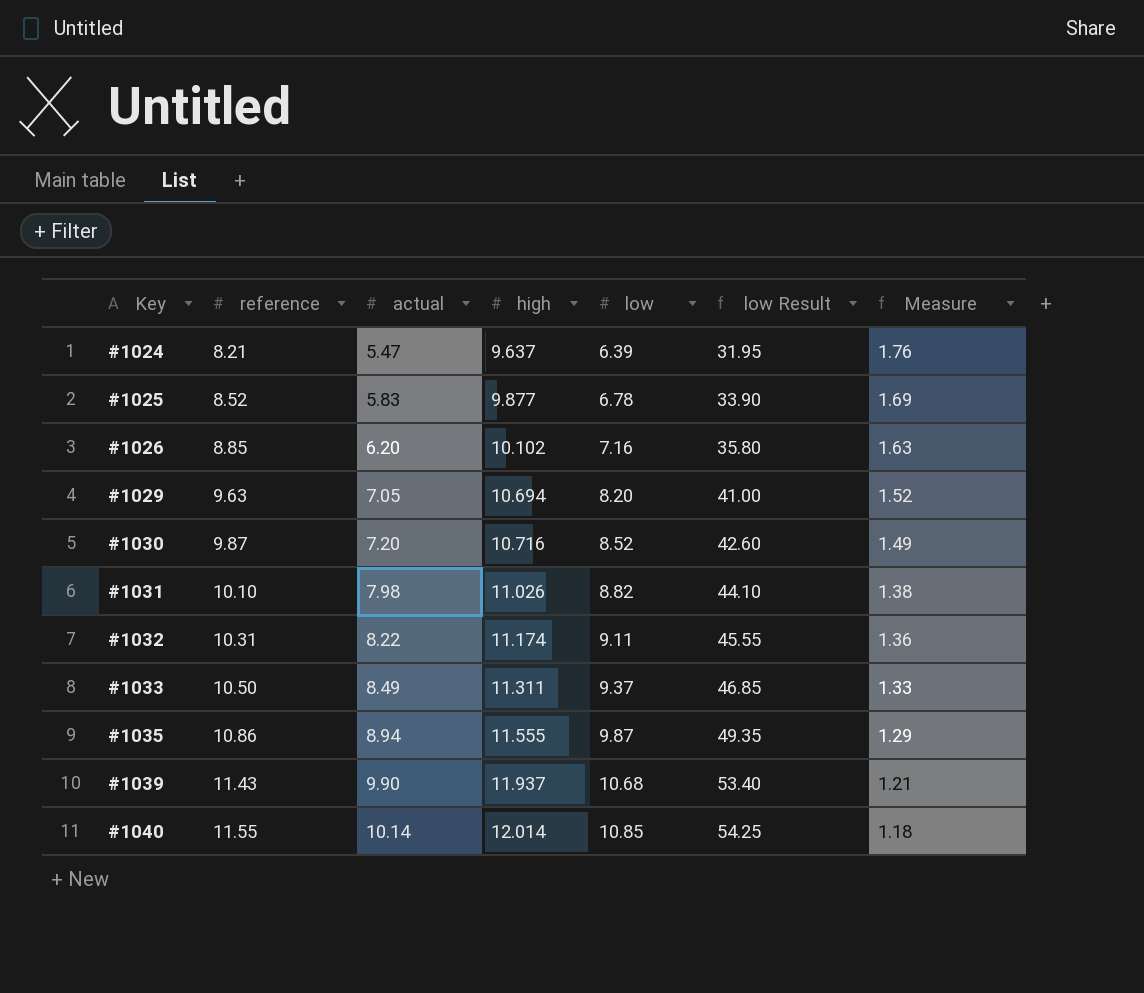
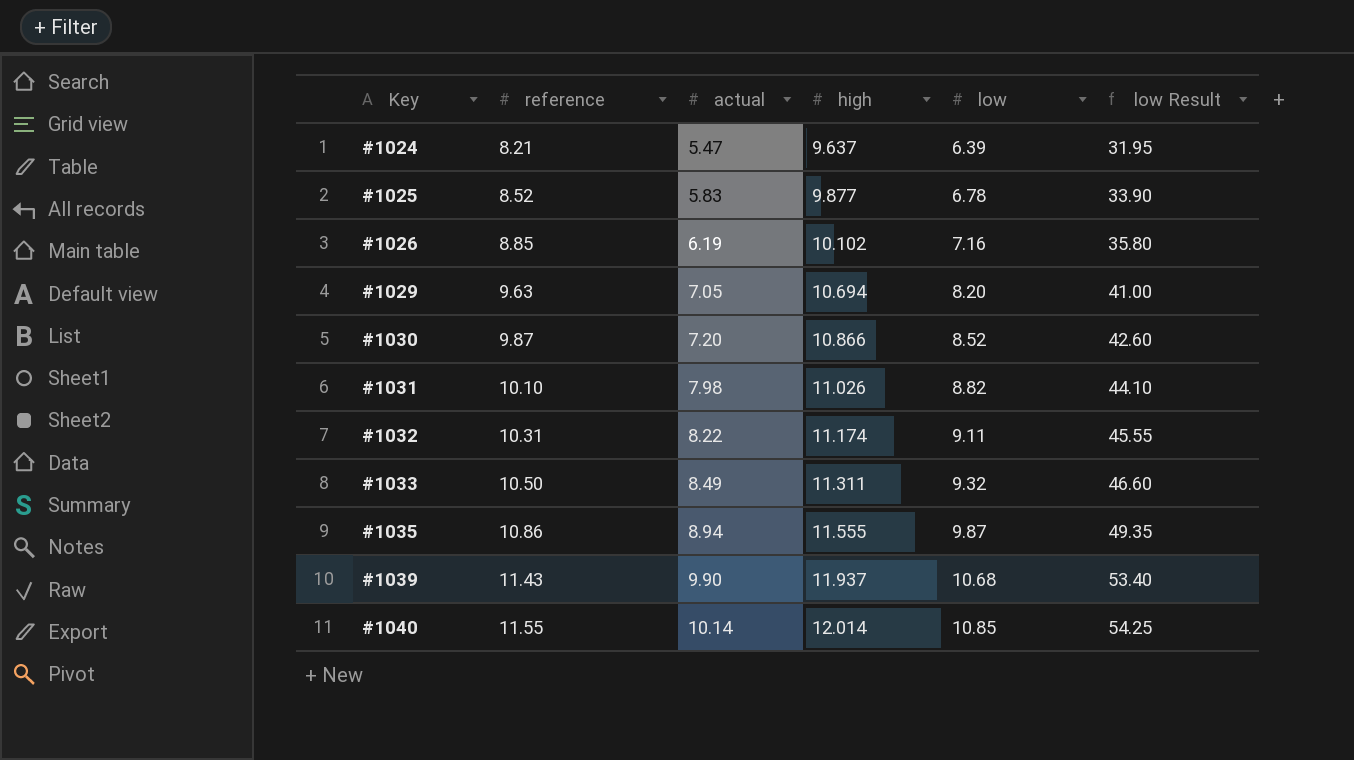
column Measure | formula: [high] / [actual] -> none
#1026 | actual: 6.20 -> 6.19
#1030 | high: 10.716 -> 10.866
#1033 | low: 9.37 -> 9.32
#1033 | low Result: 46.85 -> 46.60

